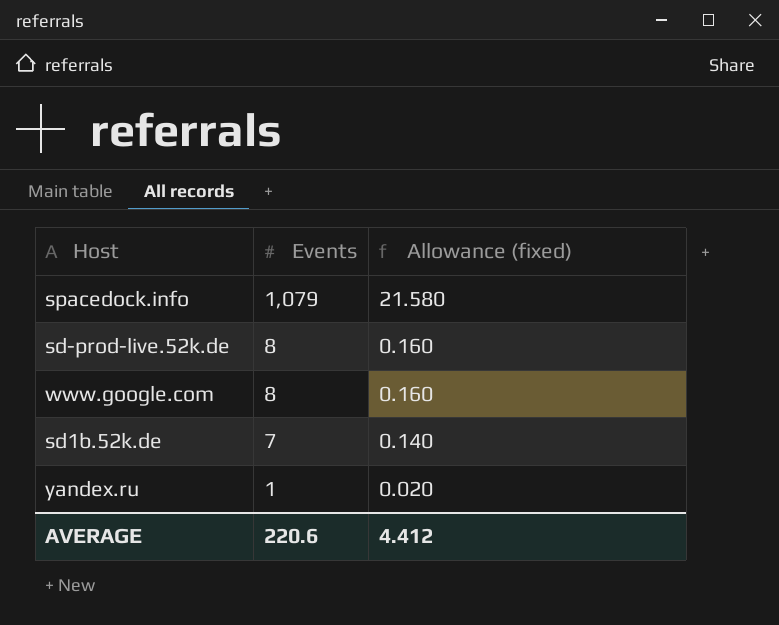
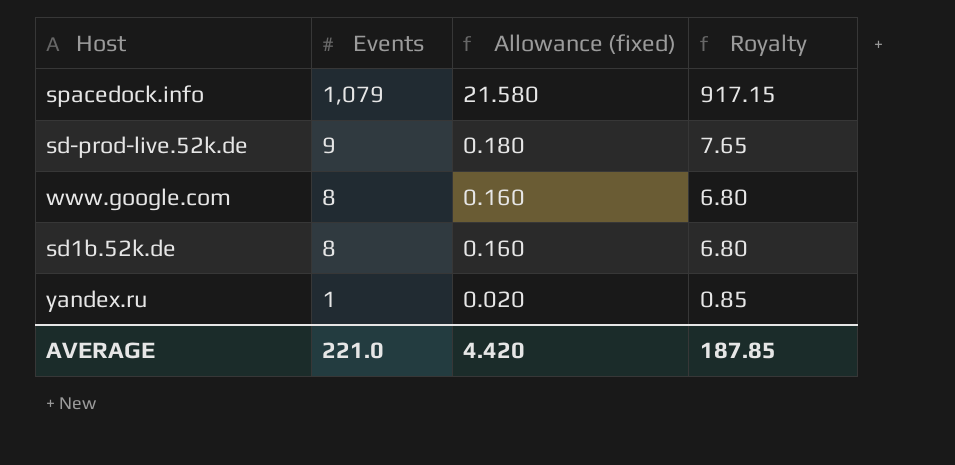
column Royalty | formula: none -> [Events] * 0.85
sd-prod-live.52k.de | Events: 8 -> 9
sd-prod-live.52k.de | Allowance (fixed): 0.160 -> 0.180
sd1b.52k.de | Events: 7 -> 8
sd1b.52k.de | Allowance (fixed): 0.140 -> 0.160
AVERAGE | Events: 220.6 -> 221.0
AVERAGE | Allowance (fixed): 4.412 -> 4.420

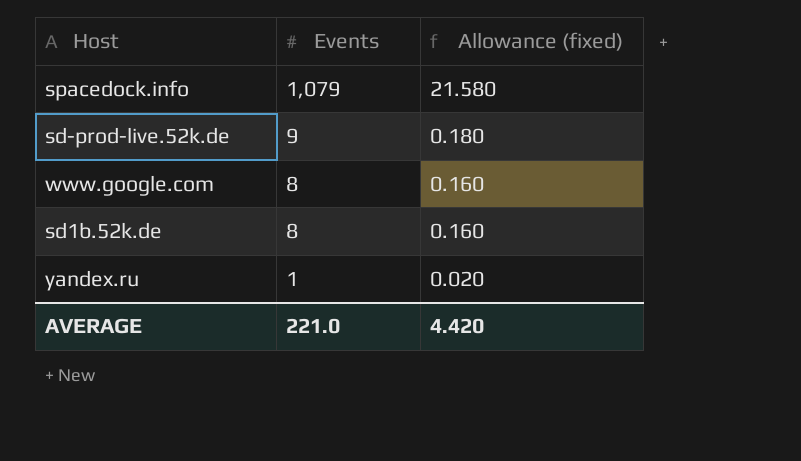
column Royalty | formula: [Events] * 0.85 -> none

